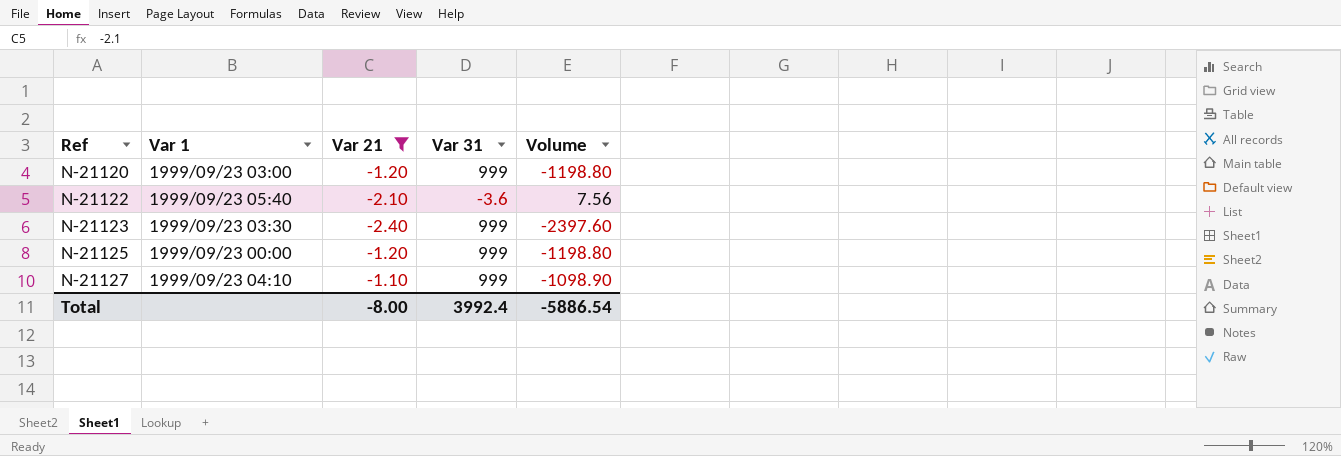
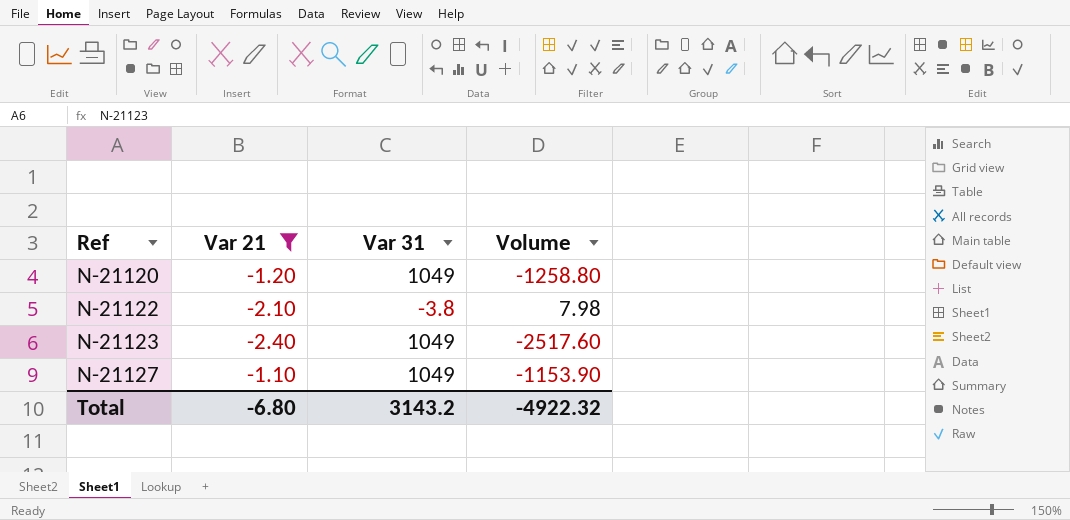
column Var 1 | position: 2 -> none
row N-21125: 1999/09/23 00:00 | -1.20 | 999 | -1198.80 -> none
N-21120 | Var 31: 999 -> 1049
N-21120 | Volume: -1198.80 -> -1258.80
N-21122 | Var 31: -3.6 -> -3.8
N-21122 | Volume: 7.56 -> 7.98
N-21123 | Var 31: 999 -> 1049
N-21123 | Volume: -2397.60 -> -2517.60
N-21127 | Var 31: 999 -> 1049
N-21127 | Volume: -1098.90 -> -1153.90
Total | Var 21: -8.00 -> -6.80
Total | Var 31: 3992.4 -> 3143.2
Total | Volume: -5886.54 -> -4922.32

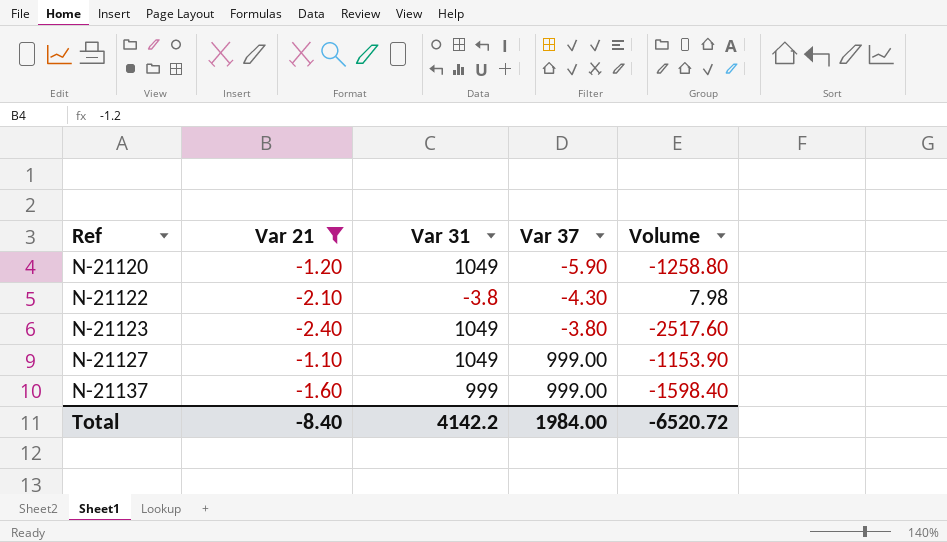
column Var 37 | position: none -> 4
row N-21137: none -> -1.60 | 999 | 999.00 | -1598.40
Total | Var 21: -6.80 -> -8.40
Total | Var 31: 3143.2 -> 4142.2
Total | Volume: -4922.32 -> -6520.72

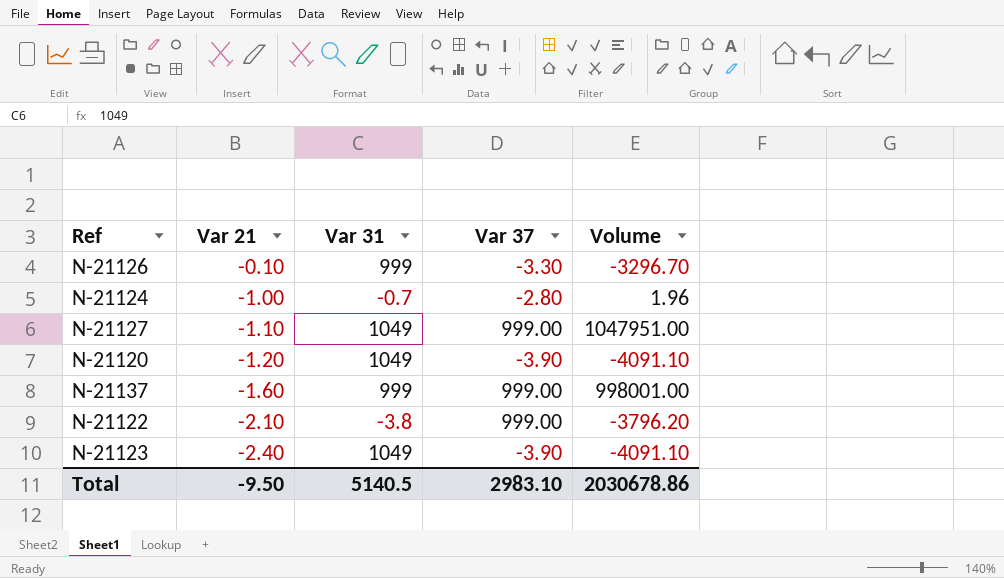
filter: Var 21 <= -1.10 -> none
row order: Ref ascending -> Var 21 descending
column Volume | formula: [Var 21] * [Var 31] -> [Var 31] * [Var 37]
N-21120 | Var 37: -5.90 -> -3.90
N-21122 | Var 37: -4.30 -> 999.00
N-21123 | Var 37: -3.80 -> -3.90
Total | Var 21: -8.40 -> -9.50
Total | Var 31: 4142.2 -> 5140.5
Total | Var 37: 1984.00 -> 2983.10
Total | Volume: -6520.72 -> 2030678.86

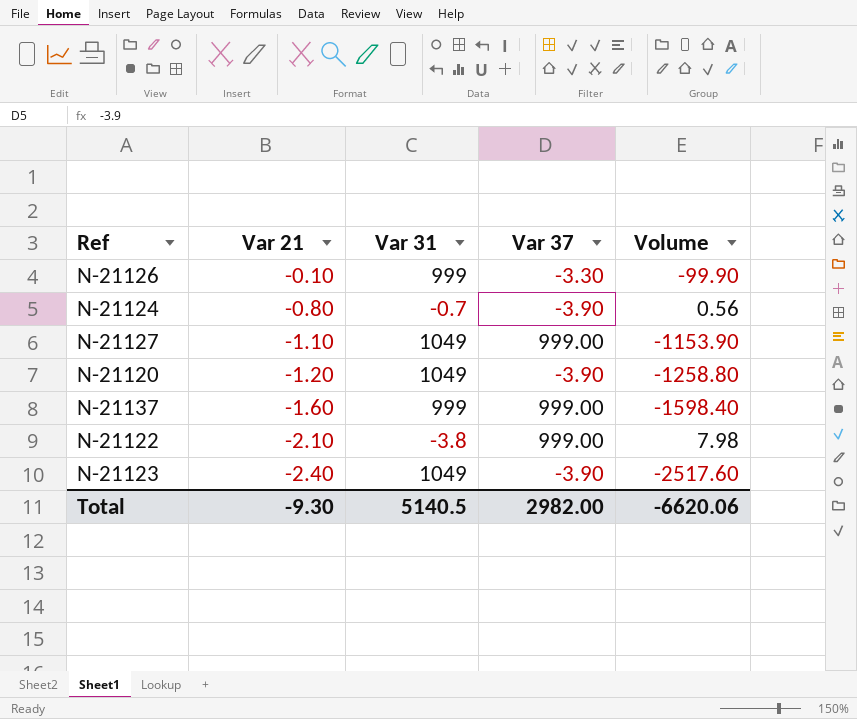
column Volume | formula: [Var 31] * [Var 37] -> [Var 21] * [Var 31]
N-21124 | Var 21: -1.00 -> -0.80
N-21124 | Var 37: -2.80 -> -3.90
Total | Var 21: -9.50 -> -9.30
Total | Var 37: 2983.10 -> 2982.00
Total | Volume: 2030678.86 -> -6620.06

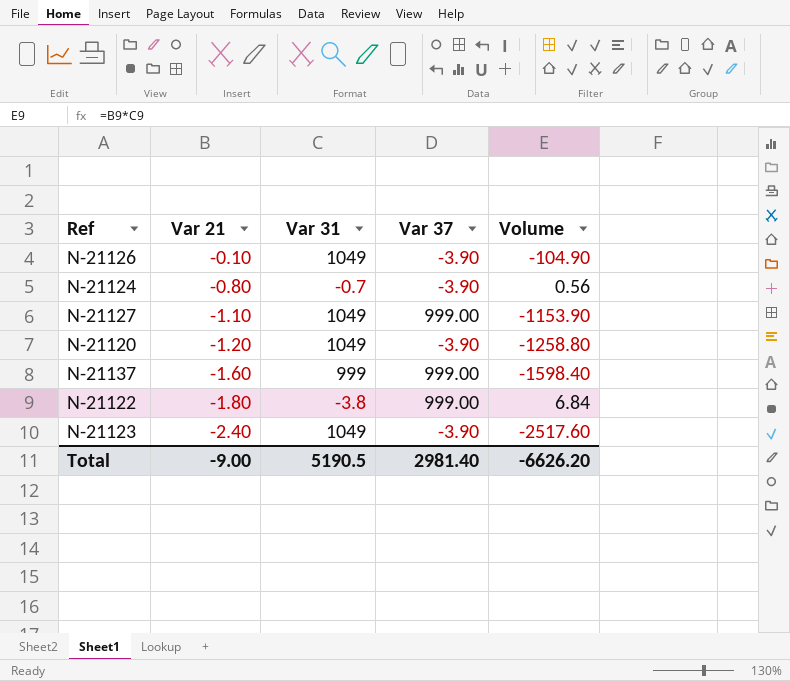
N-21126 | Var 31: 999 -> 1049
N-21126 | Var 37: -3.30 -> -3.90
N-21126 | Volume: -99.90 -> -104.90
N-21122 | Var 21: -2.10 -> -1.80
N-21122 | Volume: 7.98 -> 6.84
Total | Var 21: -9.30 -> -9.00
Total | Var 31: 5140.5 -> 5190.5
Total | Var 37: 2982.00 -> 2981.40
Total | Volume: -6620.06 -> -6626.20

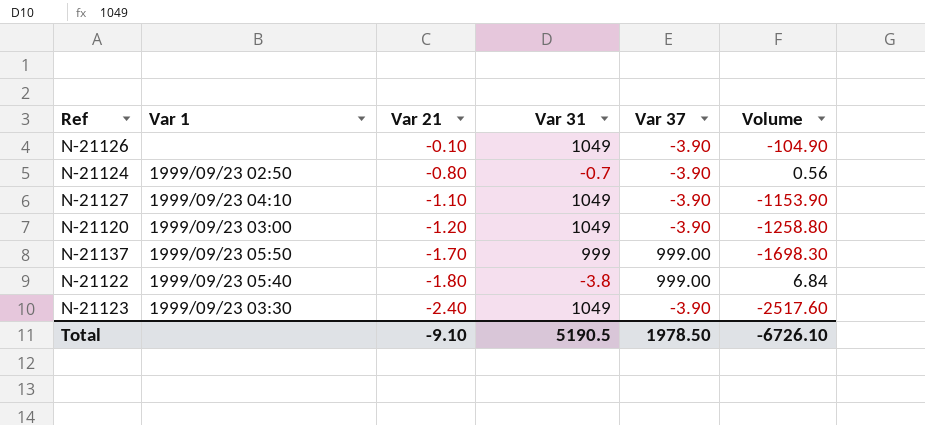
column Var 1 | position: none -> 2
N-21127 | Var 37: 999.00 -> -3.90
N-21137 | Var 21: -1.60 -> -1.70
N-21137 | Volume: -1598.40 -> -1698.30
Total | Var 21: -9.00 -> -9.10
Total | Var 37: 2981.40 -> 1978.50
Total | Volume: -6626.20 -> -6726.10

